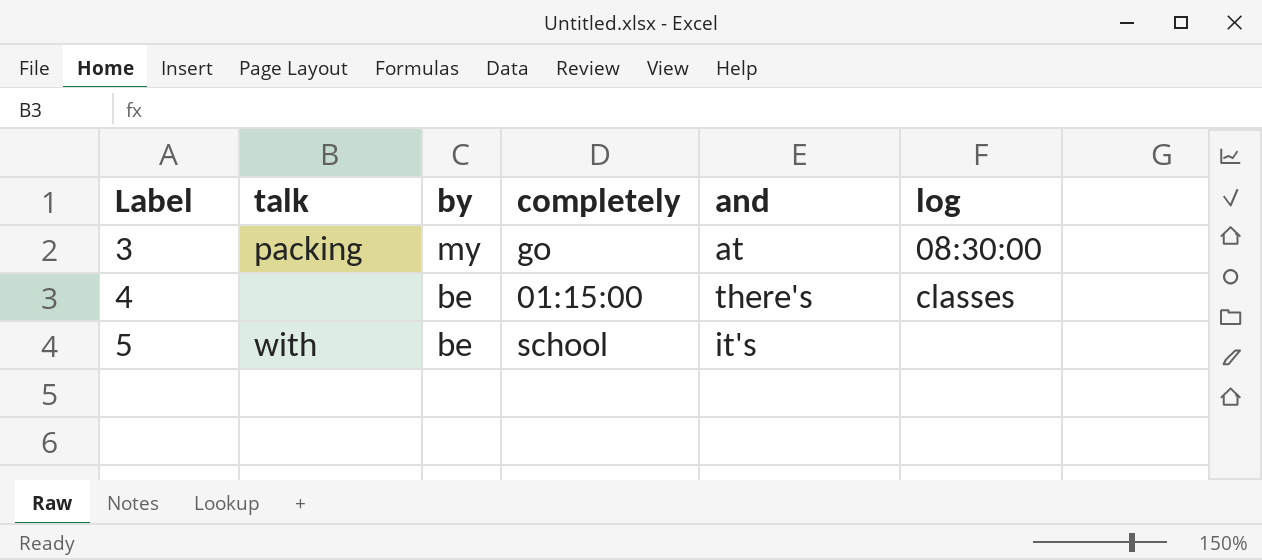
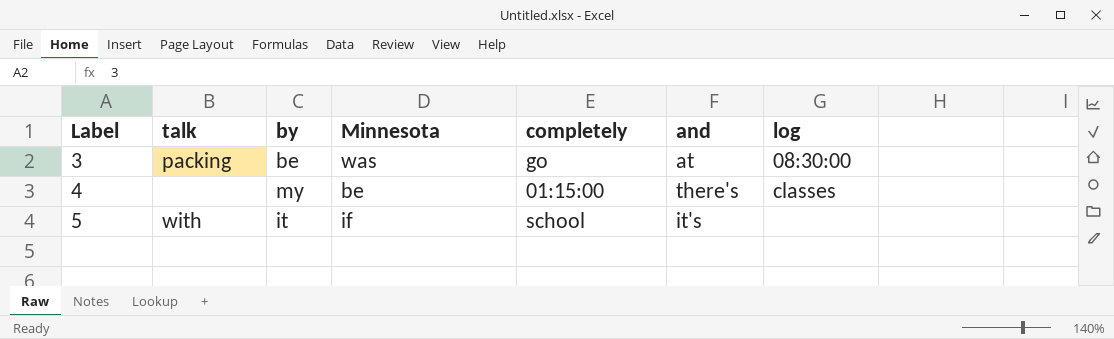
column Minnesota | position: none -> 4
3 | by: my -> be
4 | by: be -> my
5 | by: be -> it

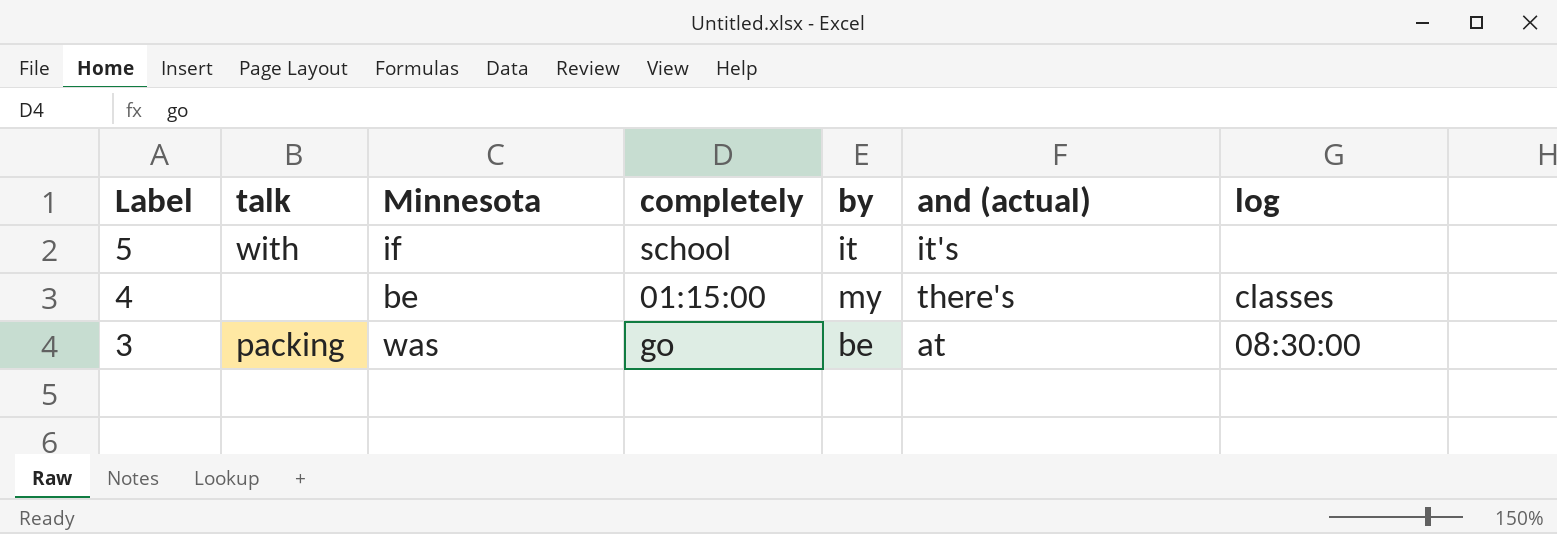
row order: Label ascending -> Label descending
column by | position: 3 -> 5
column name: and -> and (actual)

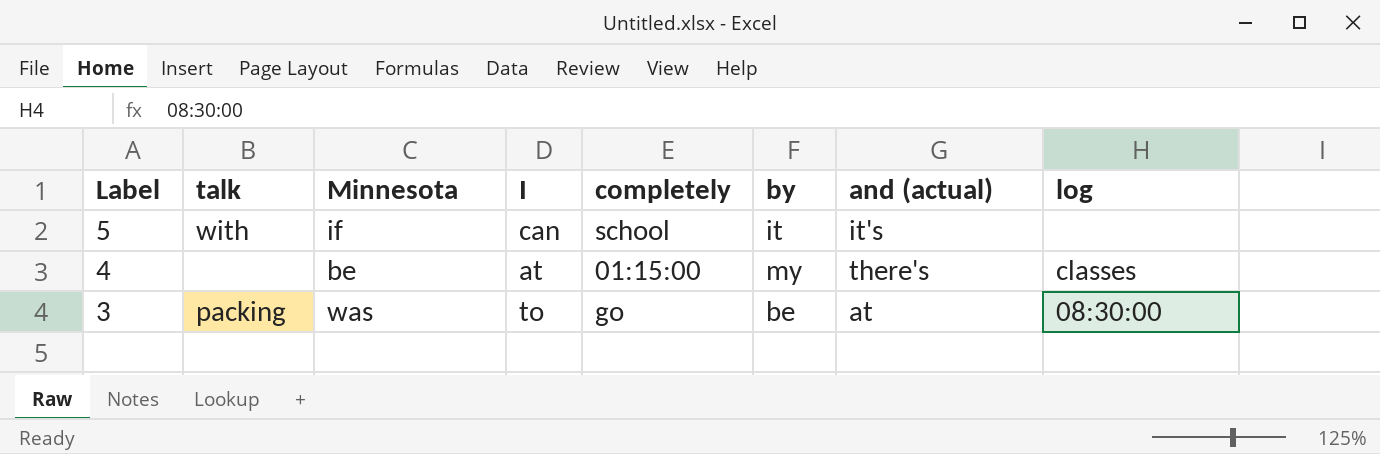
column I | position: none -> 4

